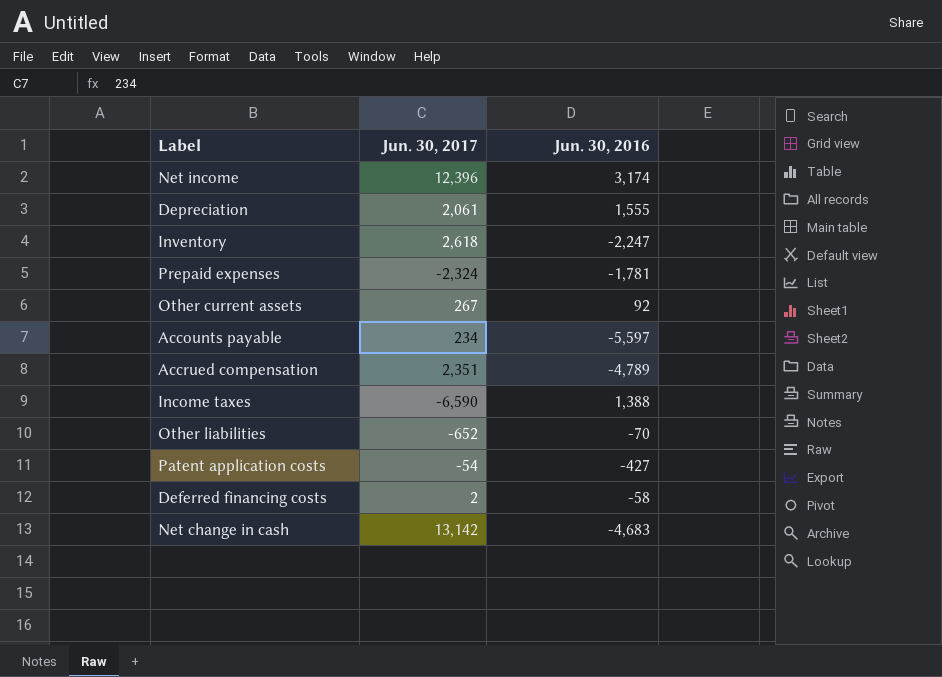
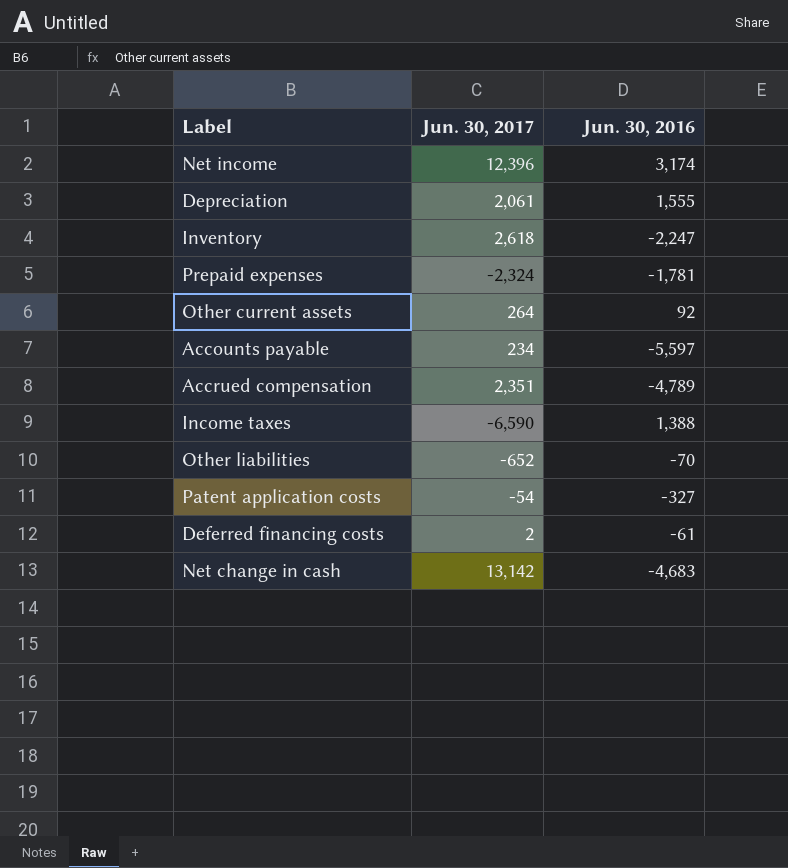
Other current assets | Jun. 30, 2017: 267 -> 264
Patent application costs | Jun. 30, 2016: -427 -> -327
Deferred financing costs | Jun. 30, 2016: -58 -> -61

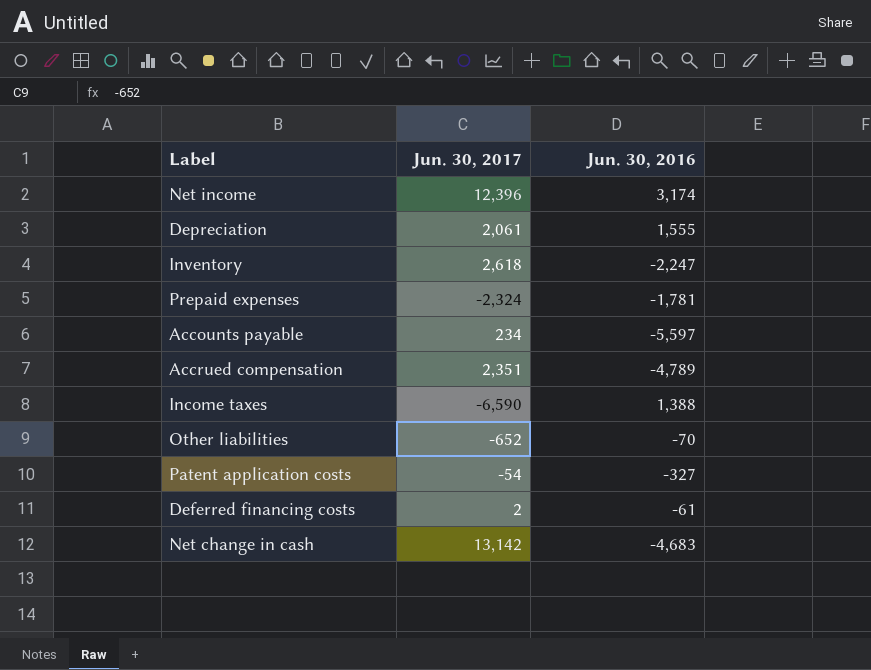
row Other current assets: 264 | 92 -> none

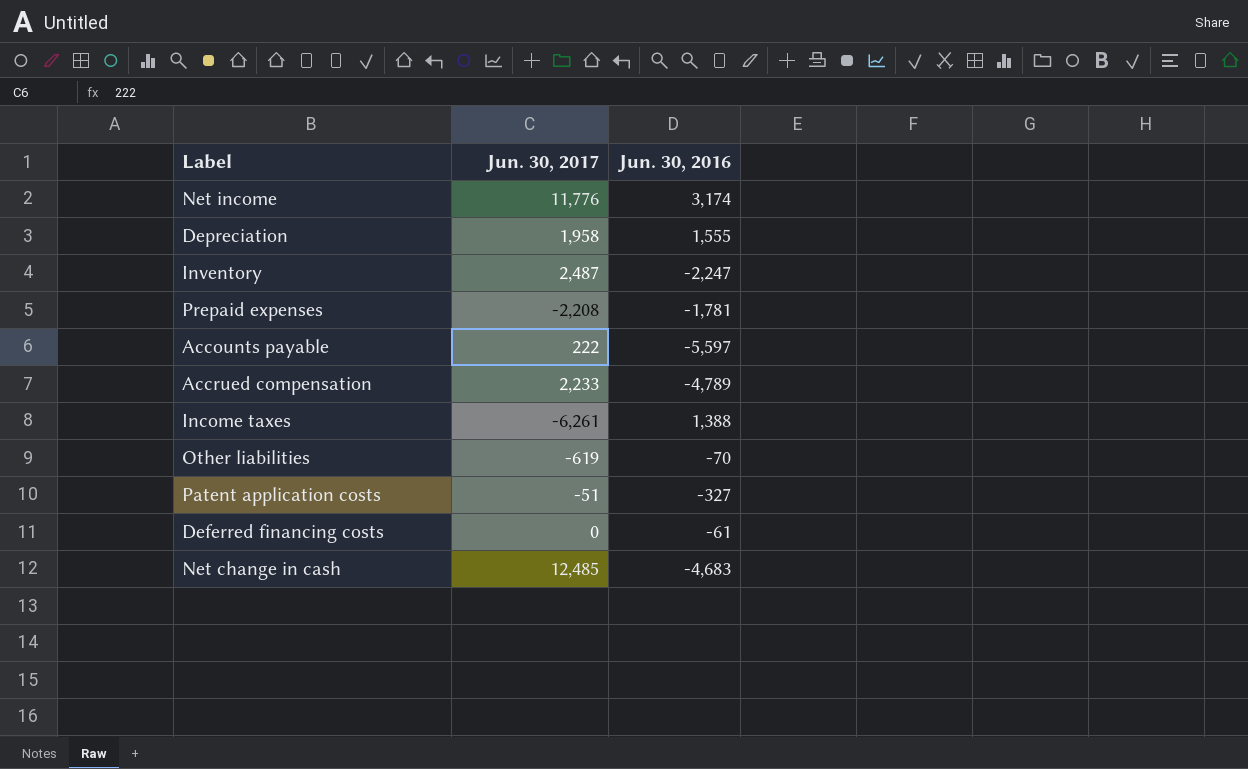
Net income | Jun. 30, 2017: 12,396 -> 11,776
Depreciation | Jun. 30, 2017: 2,061 -> 1,958
Inventory | Jun. 30, 2017: 2,618 -> 2,487
Prepaid expenses | Jun. 30, 2017: -2,324 -> -2,208
Accounts payable | Jun. 30, 2017: 234 -> 222
Accrued compensation | Jun. 30, 2017: 2,351 -> 2,233
Income taxes | Jun. 30, 2017: -6,590 -> -6,261
Other liabilities | Jun. 30, 2017: -652 -> -619
Patent application costs | Jun. 30, 2017: -54 -> -51
Deferred financing costs | Jun. 30, 2017: 2 -> 0
Net change in cash | Jun. 30, 2017: 13,142 -> 12,485

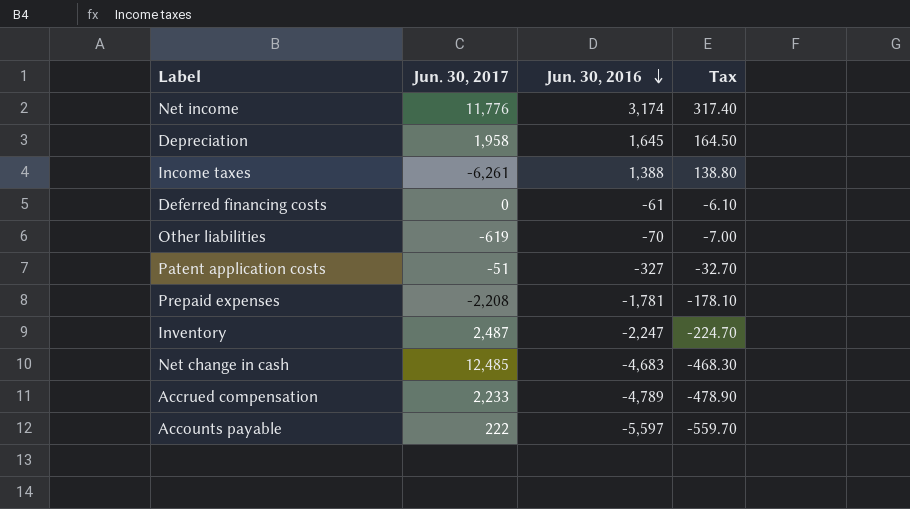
row order: none -> Jun. 30, 2016 descending
column Tax | formula: none -> [Jun. 30, 2016] * 0.1
Depreciation | Jun. 30, 2016: 1,555 -> 1,645

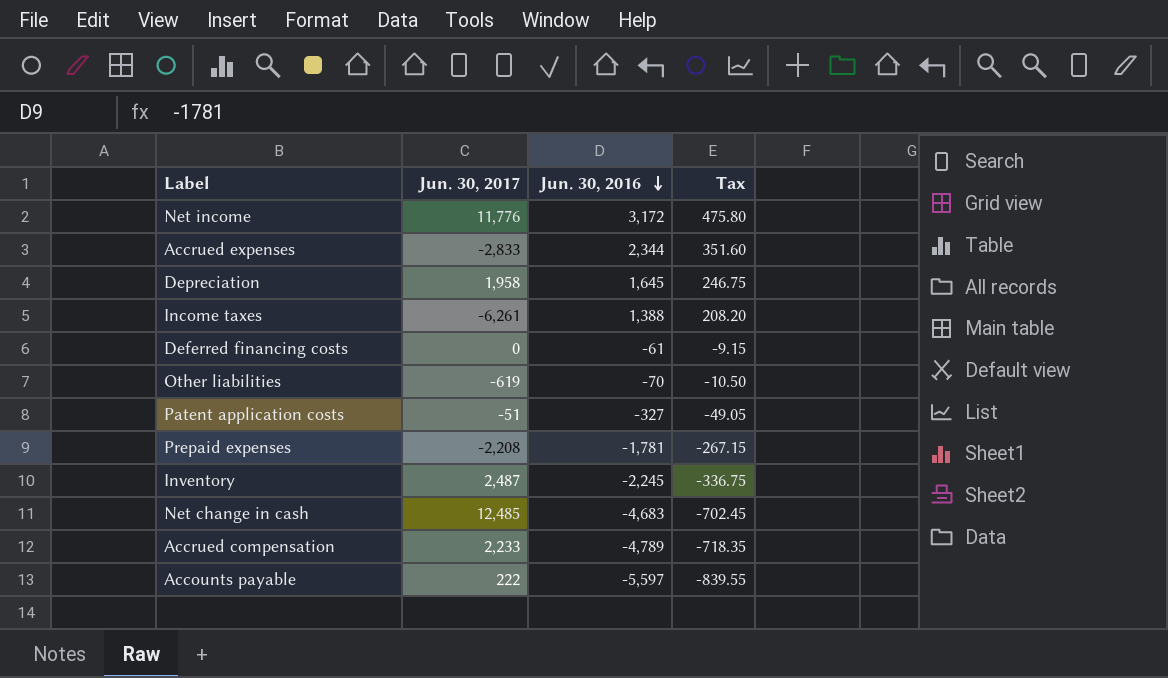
column Tax | formula: [Jun. 30, 2016] * 0.1 -> [Jun. 30, 2016] * 0.15
Net income | Jun. 30, 2016: 3,174 -> 3,172
row Accrued expenses: none -> -2,833 | 2,344 | 351.60
Inventory | Jun. 30, 2016: -2,247 -> -2,245

